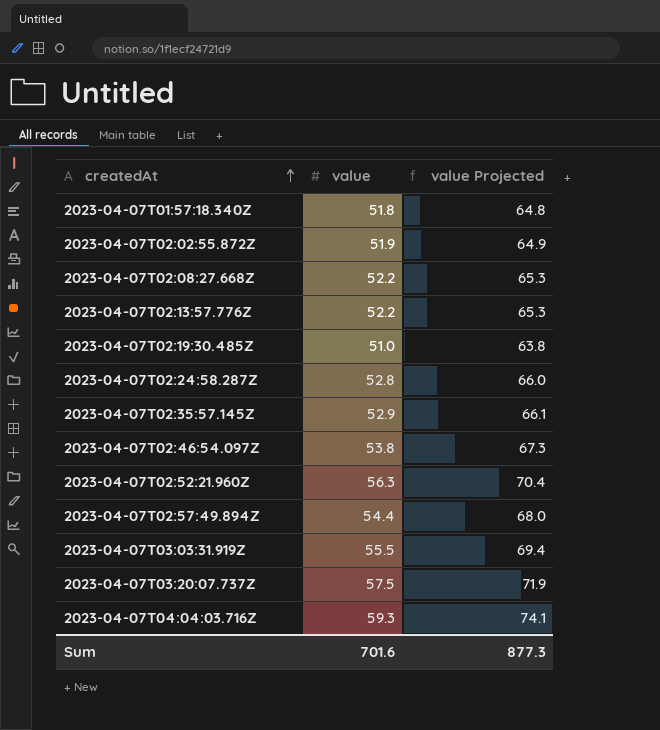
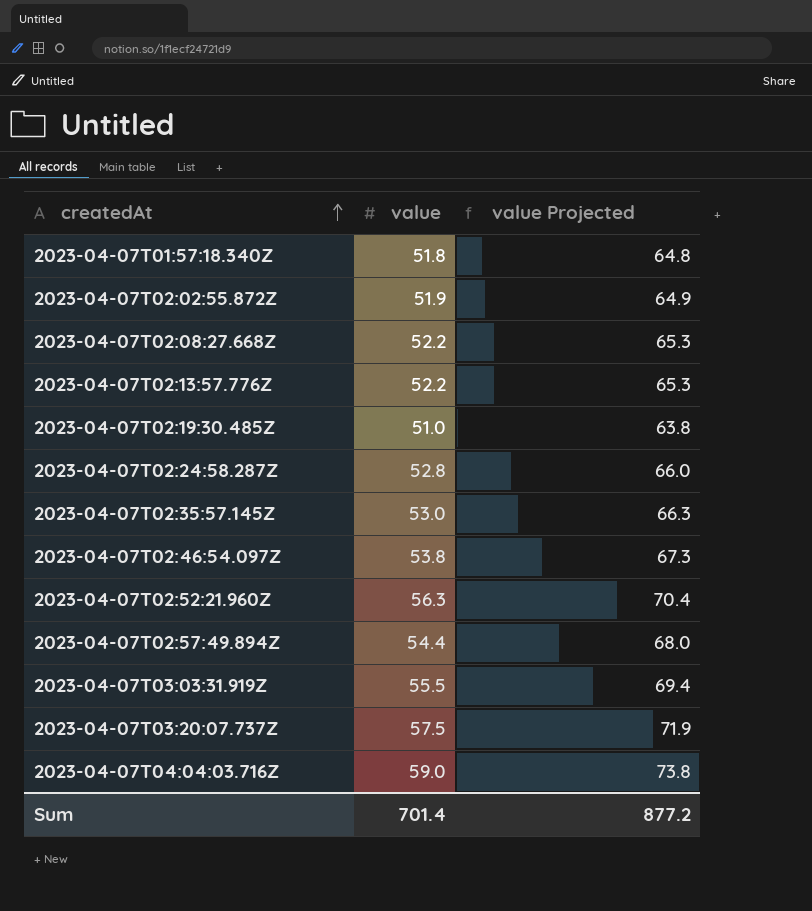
2023-04-07T02:35:57.145Z | value: 52.9 -> 53.0
2023-04-07T02:35:57.145Z | value Projected: 66.1 -> 66.3
2023-04-07T04:04:03.716Z | value: 59.3 -> 59.0
2023-04-07T04:04:03.716Z | value Projected: 74.1 -> 73.8
Sum | value: 701.6 -> 701.4
Sum | value Projected: 877.3 -> 877.2

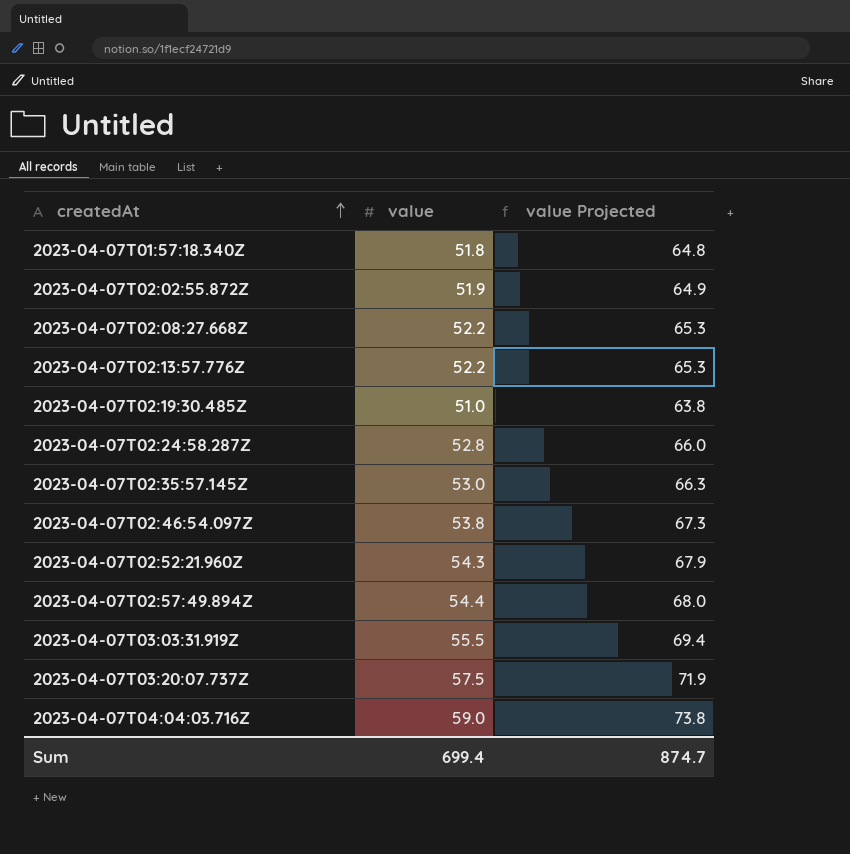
2023-04-07T02:52:21.960Z | value: 56.3 -> 54.3
2023-04-07T02:52:21.960Z | value Projected: 70.4 -> 67.9
Sum | value: 701.4 -> 699.4
Sum | value Projected: 877.2 -> 874.7

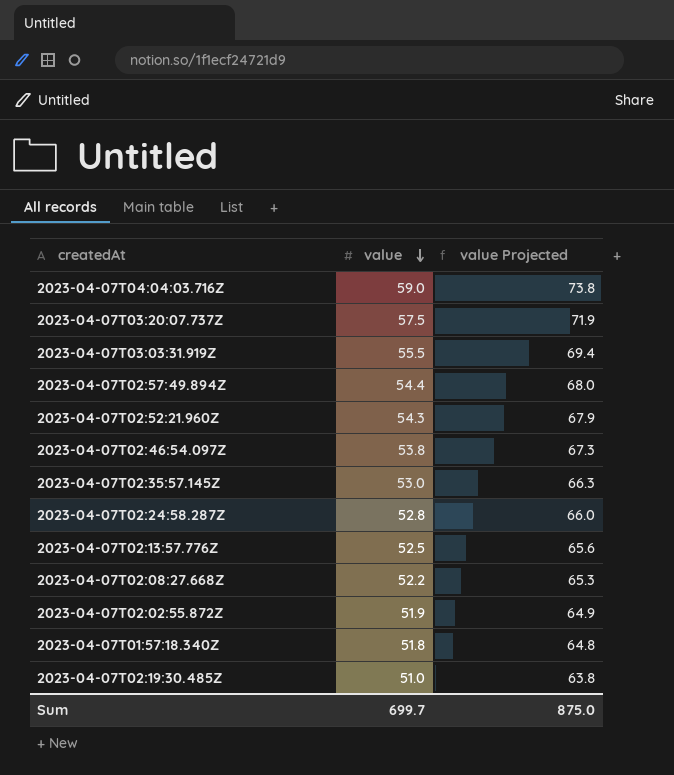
row order: createdAt ascending -> value descending
2023-04-07T02:13:57.776Z | value: 52.2 -> 52.5
2023-04-07T02:13:57.776Z | value Projected: 65.3 -> 65.6
Sum | value: 699.4 -> 699.7
Sum | value Projected: 874.7 -> 875.0

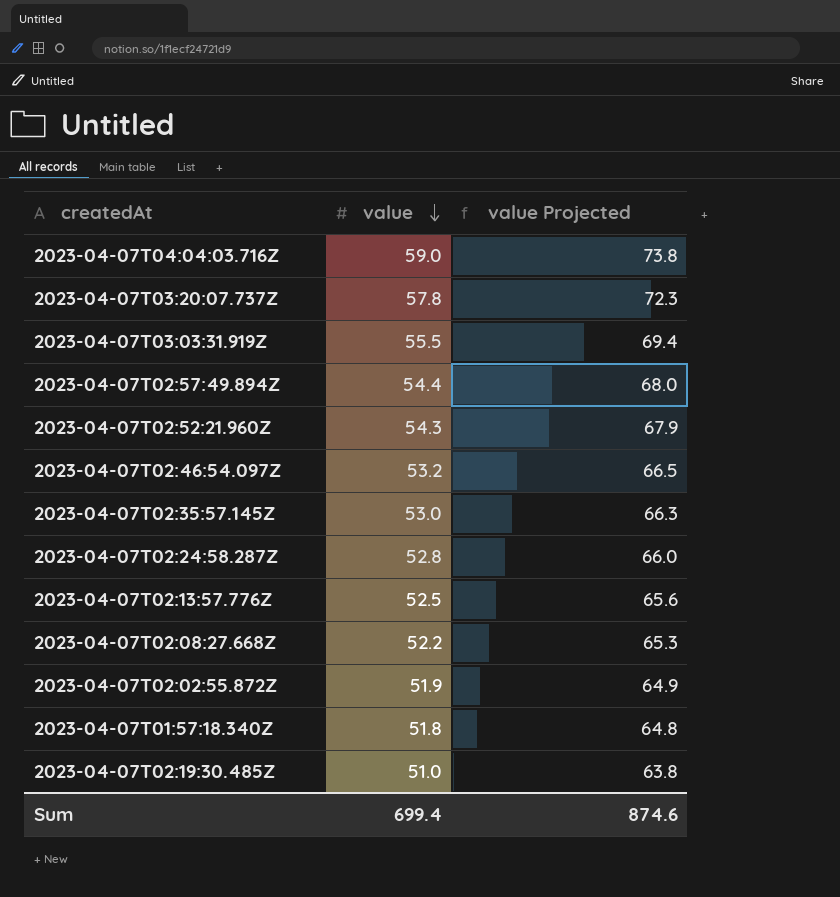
2023-04-07T03:20:07.737Z | value: 57.5 -> 57.8
2023-04-07T03:20:07.737Z | value Projected: 71.9 -> 72.3
2023-04-07T02:46:54.097Z | value: 53.8 -> 53.2
2023-04-07T02:46:54.097Z | value Projected: 67.3 -> 66.5
Sum | value: 699.7 -> 699.4
Sum | value Projected: 875.0 -> 874.6

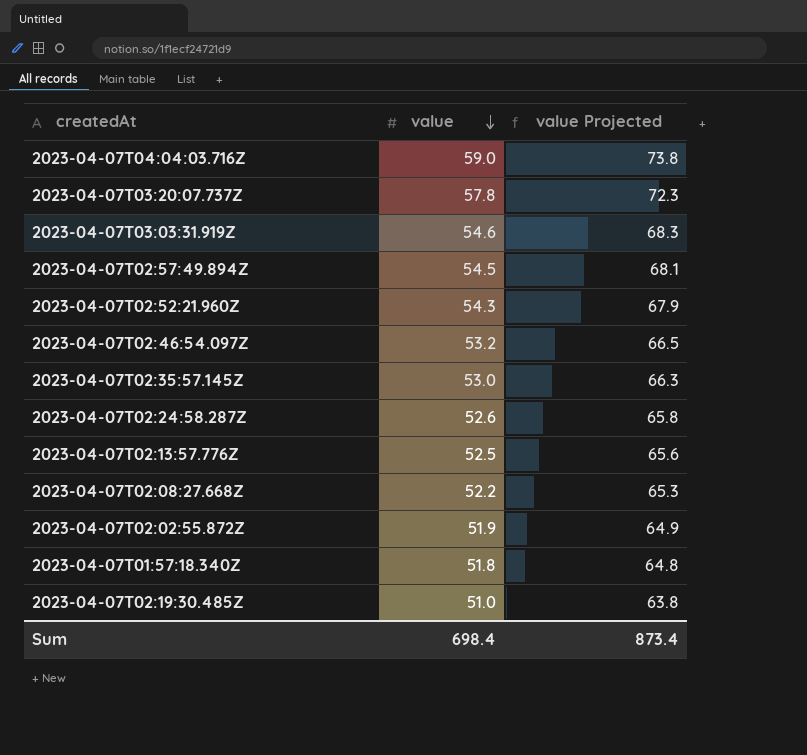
2023-04-07T03:03:31.919Z | value: 55.5 -> 54.6
2023-04-07T03:03:31.919Z | value Projected: 69.4 -> 68.3
2023-04-07T02:57:49.894Z | value: 54.4 -> 54.5
2023-04-07T02:57:49.894Z | value Projected: 68.0 -> 68.1
2023-04-07T02:24:58.287Z | value: 52.8 -> 52.6
2023-04-07T02:24:58.287Z | value Projected: 66.0 -> 65.8
Sum | value: 699.4 -> 698.4
Sum | value Projected: 874.6 -> 873.4

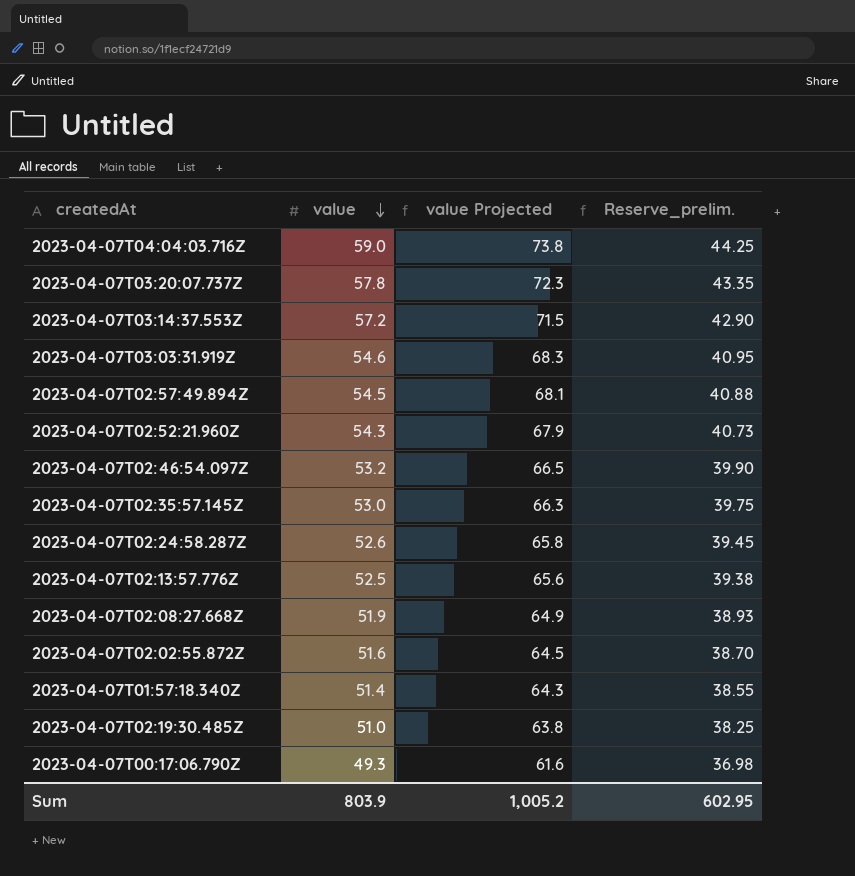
column Reserve_prelim. | formula: none -> [value] * 0.75
row 2023-04-07T03:14:37.553Z: none -> 57.2 | 71.5 | 42.90
2023-04-07T02:08:27.668Z | value: 52.2 -> 51.9
2023-04-07T02:08:27.668Z | value Projected: 65.3 -> 64.9
2023-04-07T02:02:55.872Z | value: 51.9 -> 51.6
2023-04-07T02:02:55.872Z | value Projected: 64.9 -> 64.5
2023-04-07T01:57:18.340Z | value: 51.8 -> 51.4
2023-04-07T01:57:18.340Z | value Projected: 64.8 -> 64.3
row 2023-04-07T00:17:06.790Z: none -> 49.3 | 61.6 | 36.98
Sum | value: 698.4 -> 803.9
Sum | value Projected: 873.4 -> 1,005.2

